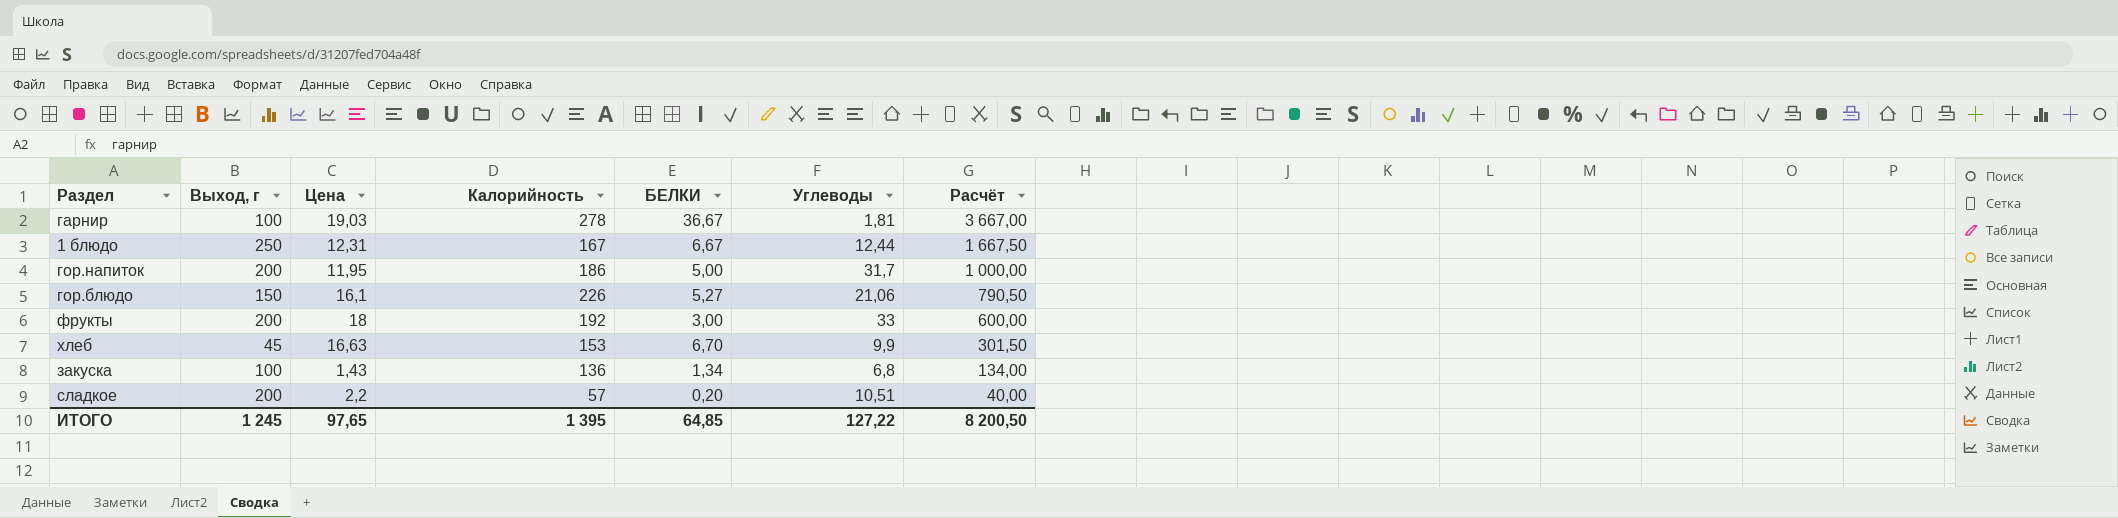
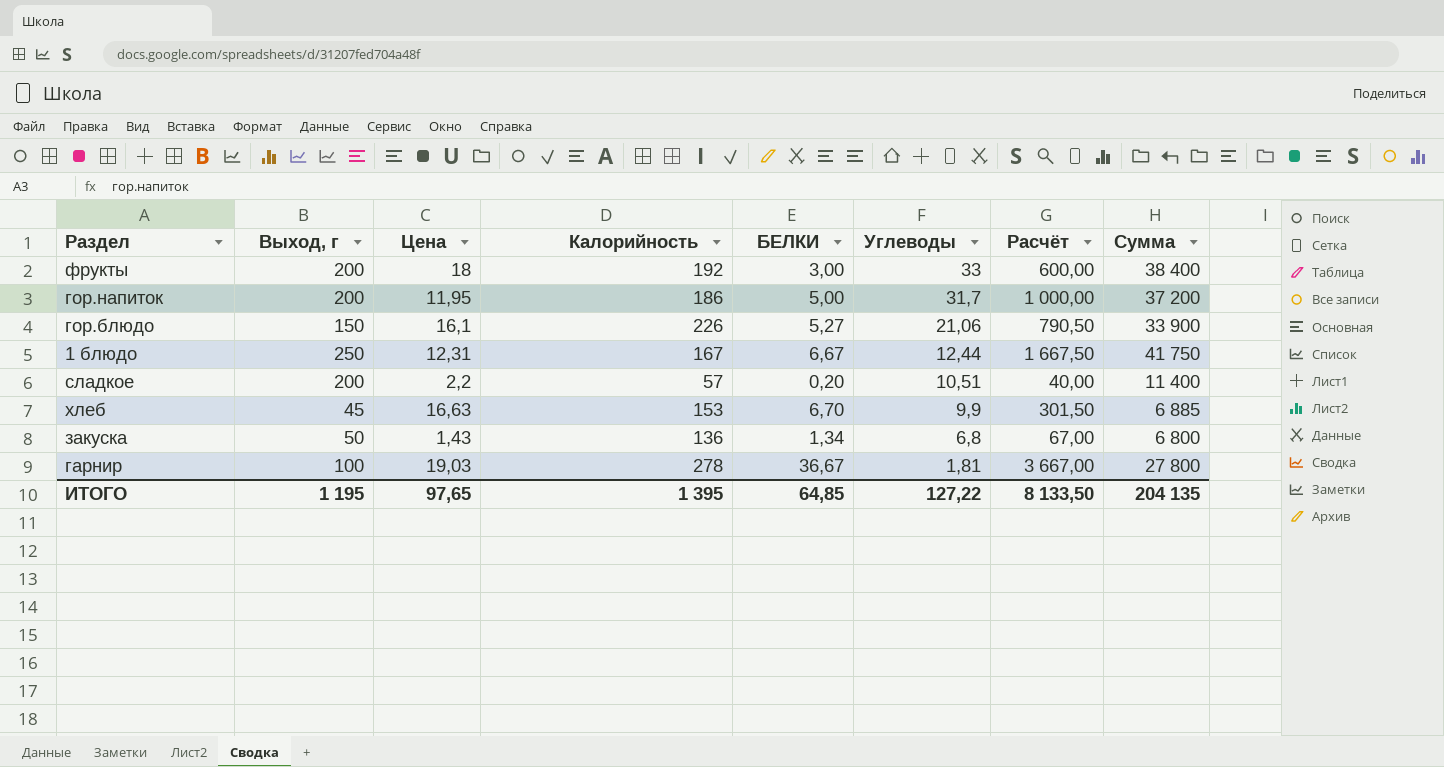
row order: Расчёт descending -> Углеводы descending
column Сумма | formula: none -> [Выход, г] * [Калорийность]
закуска | Выход, г: 100 -> 50
закуска | Расчёт: 134,00 -> 67,00
ИТОГО | Выход, г: 1 245 -> 1 195
ИТОГО | Расчёт: 8 200,50 -> 8 133,50

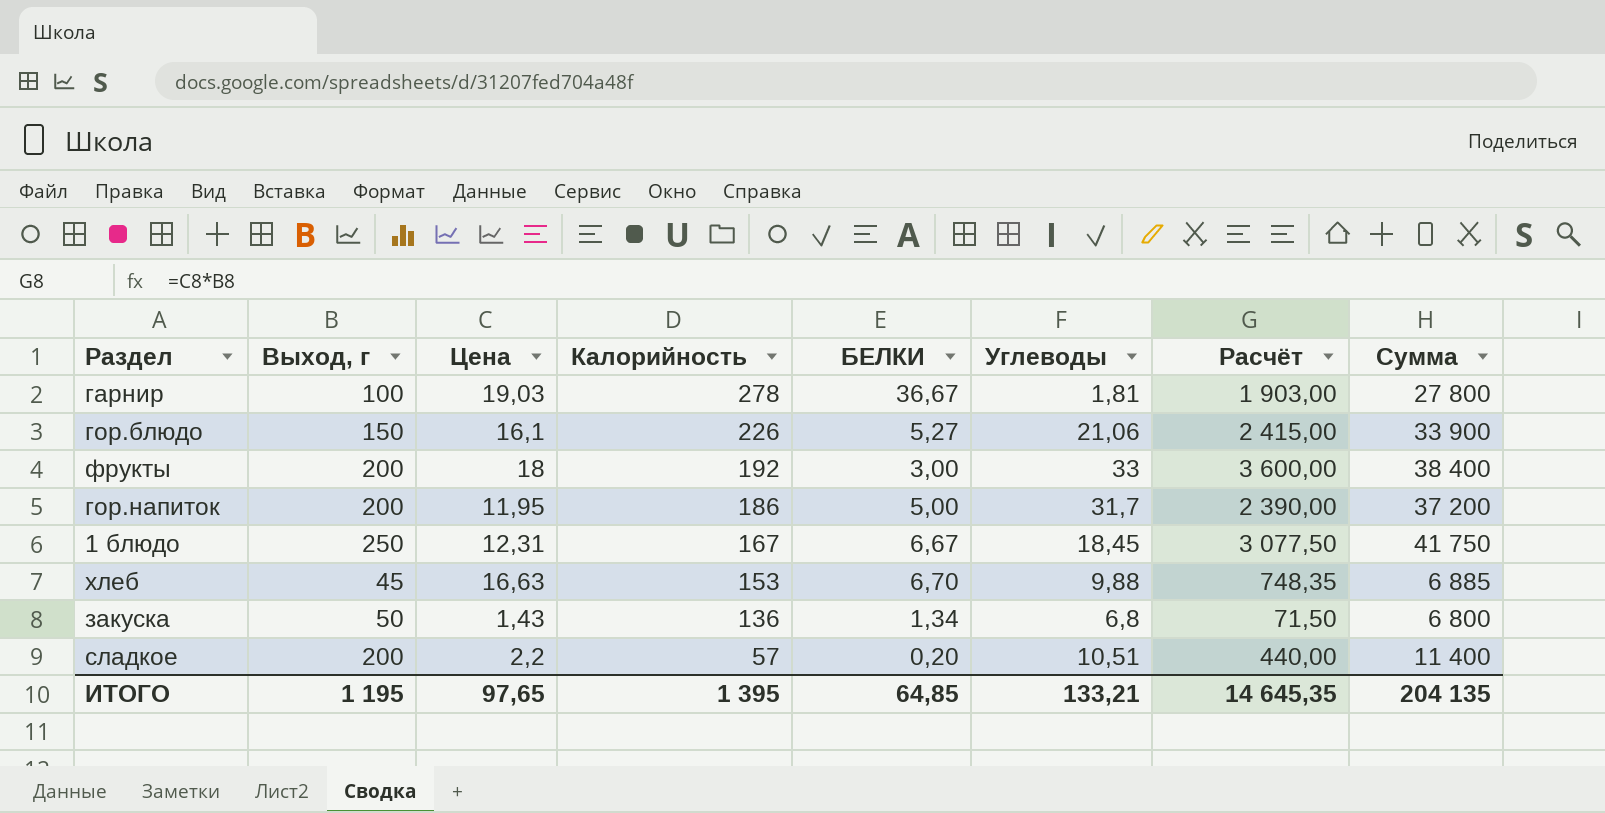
row order: Углеводы descending -> Калорийность descending
column Расчёт | formula: [Выход, г] * [БЕЛКИ] -> [Выход, г] * [Цена]
1 блюдо | Углеводы: 12,44 -> 18,45
хлеб | Углеводы: 9,9 -> 9,88
ИТОГО | Углеводы: 127,22 -> 133,21
ИТОГО | Расчёт: 8 133,50 -> 14 645,35

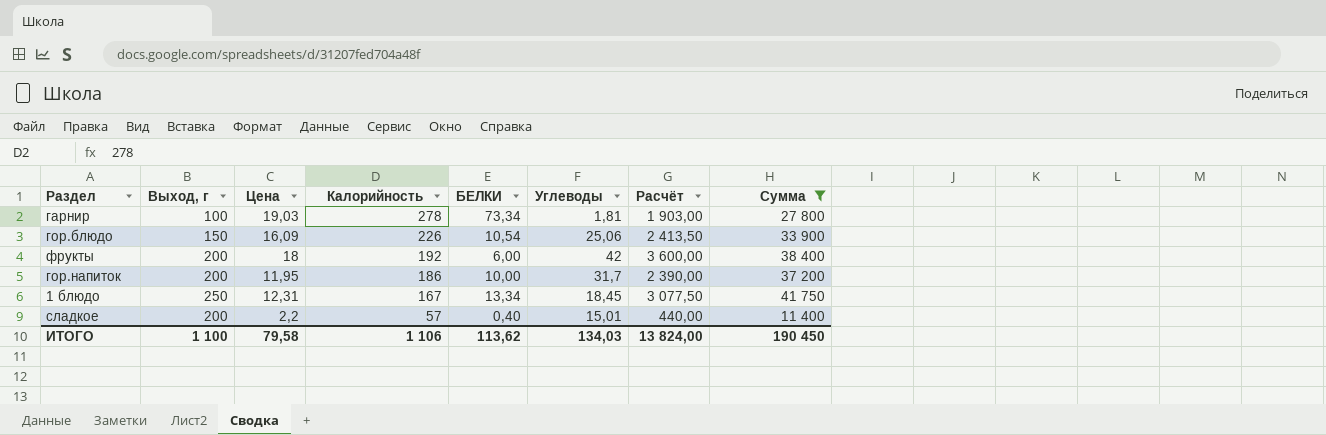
filter: none -> Сумма >= 11 400
гарнир | БЕЛКИ: 36,67 -> 73,34
гор.блюдо | Цена: 16,1 -> 16,09
гор.блюдо | БЕЛКИ: 5,27 -> 10,54
гор.блюдо | Углеводы: 21,06 -> 25,06
гор.блюдо | Расчёт: 2 415,00 -> 2 413,50
фрукты | БЕЛКИ: 3,00 -> 6,00
фрукты | Углеводы: 33 -> 42
гор.напиток | БЕЛКИ: 5,00 -> 10,00
1 блюдо | БЕЛКИ: 6,67 -> 13,34
сладкое | БЕЛКИ: 0,20 -> 0,40
сладкое | Углеводы: 10,51 -> 15,01
ИТОГО | Выход, г: 1 195 -> 1 100
ИТОГО | Цена: 97,65 -> 79,58
ИТОГО | Калорийность: 1 395 -> 1 106
ИТОГО | БЕЛКИ: 64,85 -> 113,62
ИТОГО | Углеводы: 133,21 -> 134,03
ИТОГО | Расчёт: 14 645,35 -> 13 824,00
ИТОГО | Сумма: 204 135 -> 190 450

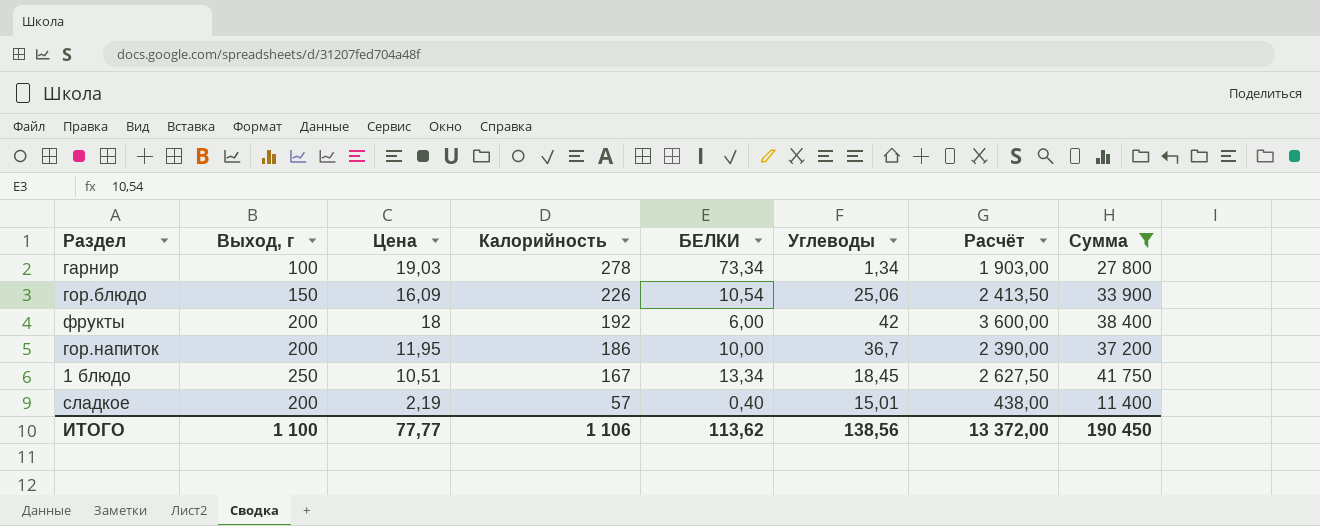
гарнир | Углеводы: 1,81 -> 1,34
гор.напиток | Углеводы: 31,7 -> 36,7
1 блюдо | Цена: 12,31 -> 10,51
1 блюдо | Расчёт: 3 077,50 -> 2 627,50
сладкое | Цена: 2,2 -> 2,19
сладкое | Расчёт: 440,00 -> 438,00
ИТОГО | Цена: 79,58 -> 77,77
ИТОГО | Углеводы: 134,03 -> 138,56
ИТОГО | Расчёт: 13 824,00 -> 13 372,00

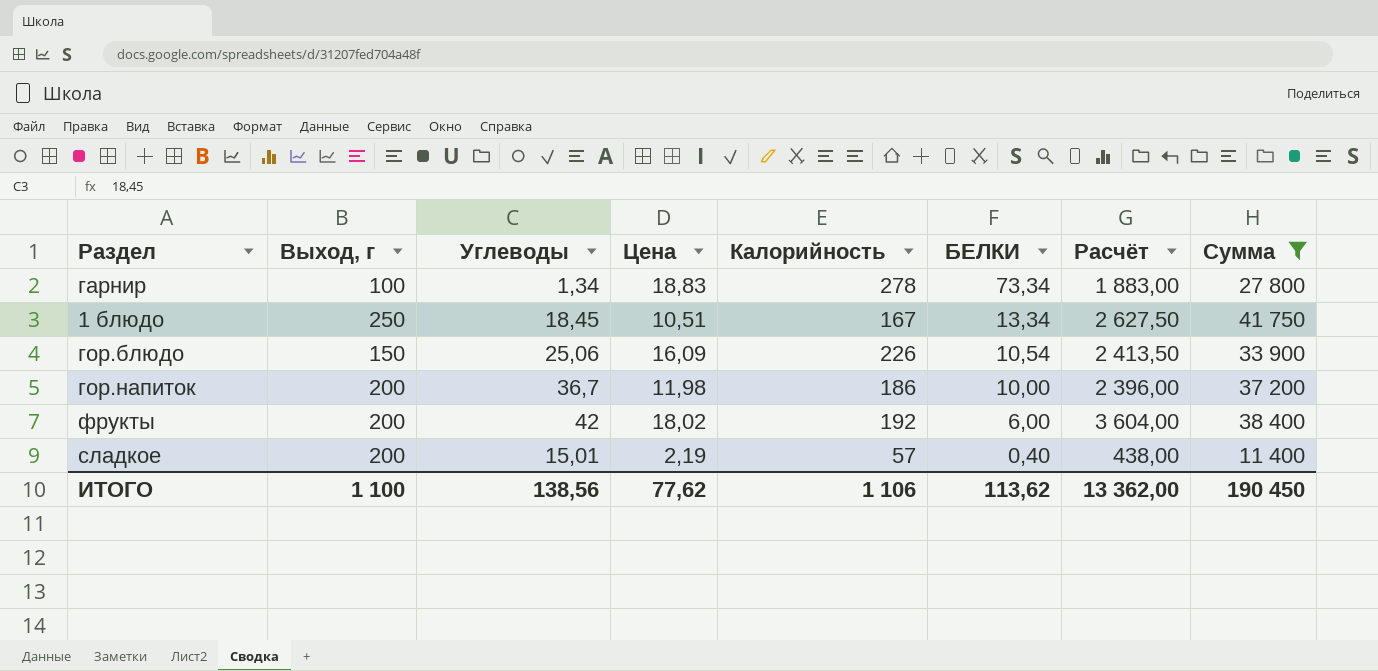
row order: Калорийность descending -> БЕЛКИ descending
column Углеводы | position: 6 -> 3
гарнир | Цена: 19,03 -> 18,83
гарнир | Расчёт: 1 903,00 -> 1 883,00
гор.напиток | Цена: 11,95 -> 11,98
гор.напиток | Расчёт: 2 390,00 -> 2 396,00
фрукты | Цена: 18 -> 18,02
фрукты | Расчёт: 3 600,00 -> 3 604,00
ИТОГО | Цена: 77,77 -> 77,62
ИТОГО | Расчёт: 13 372,00 -> 13 362,00

